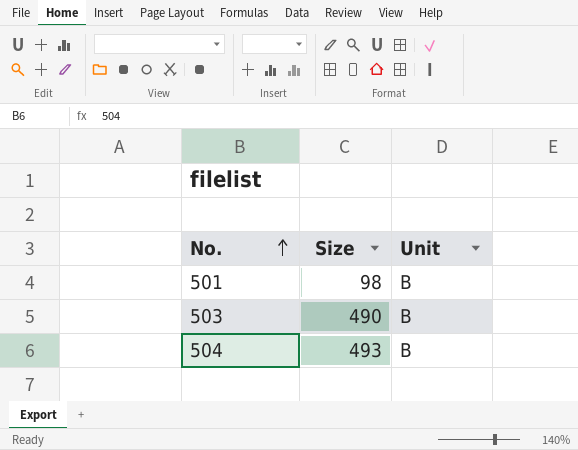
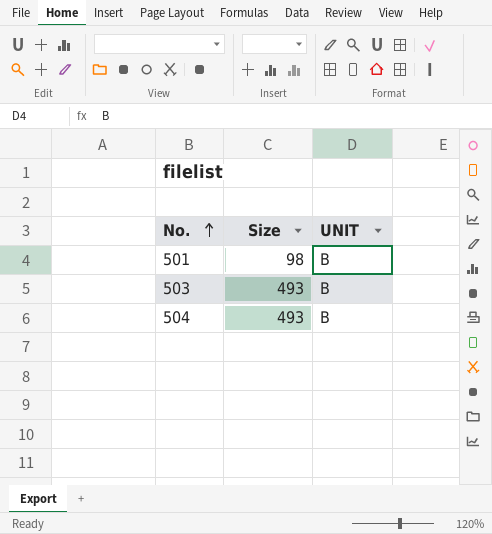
column name: Unit -> UNIT
503 | Size: 490 -> 493

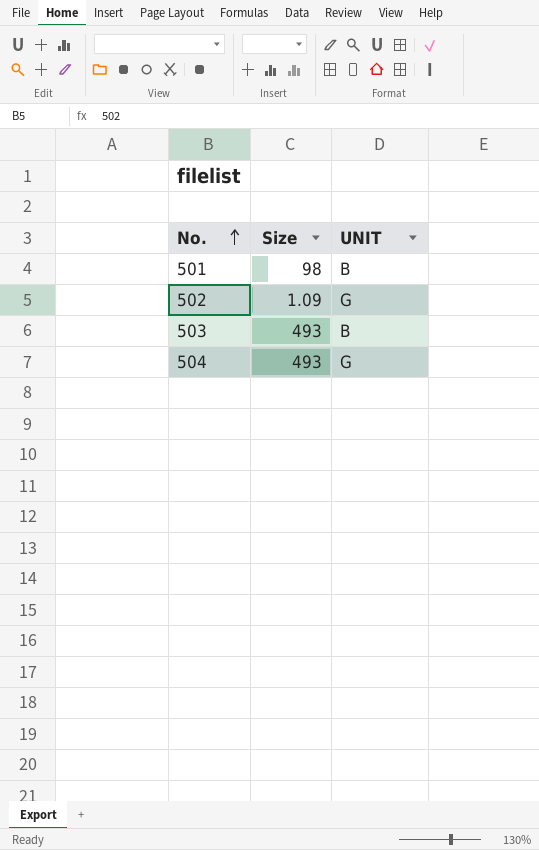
row 502: none -> 1.09 | G
504 | UNIT: B -> G

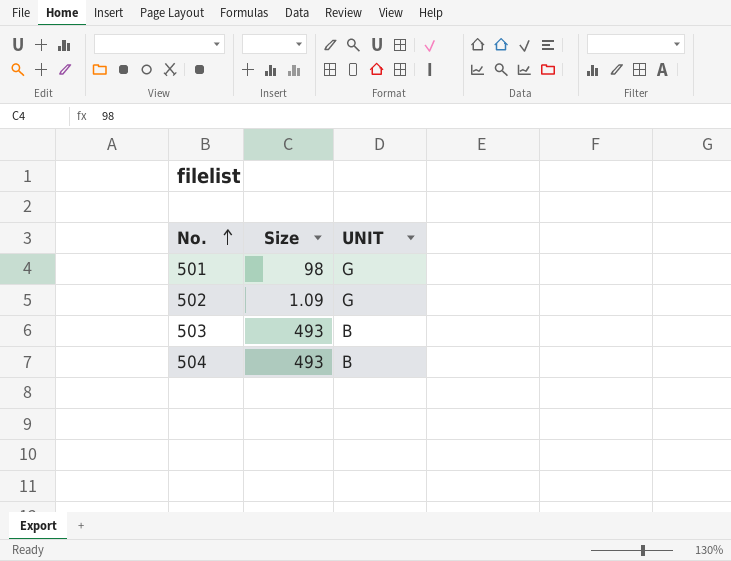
501 | UNIT: B -> G
504 | UNIT: G -> B

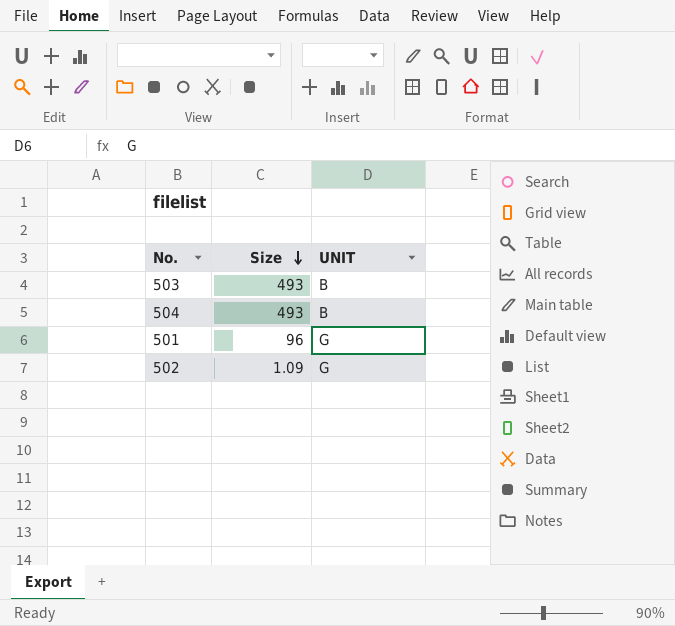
row order: No. ascending -> Size descending
501 | Size: 98 -> 96

